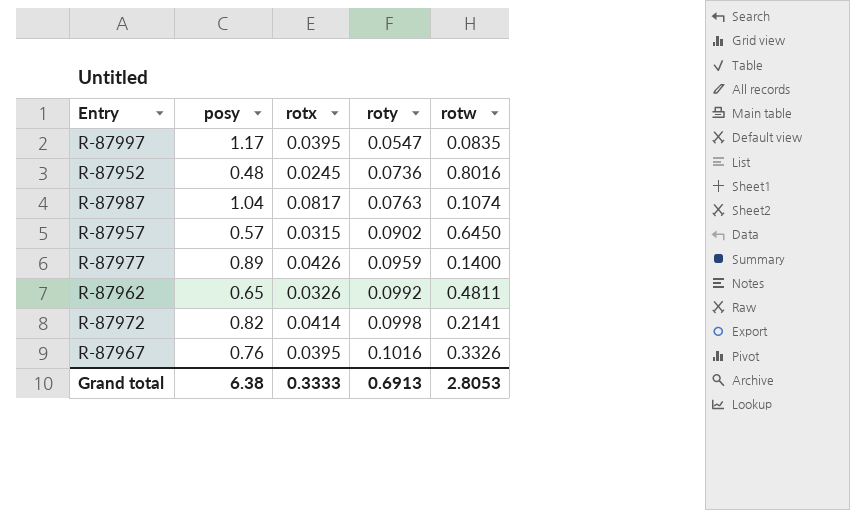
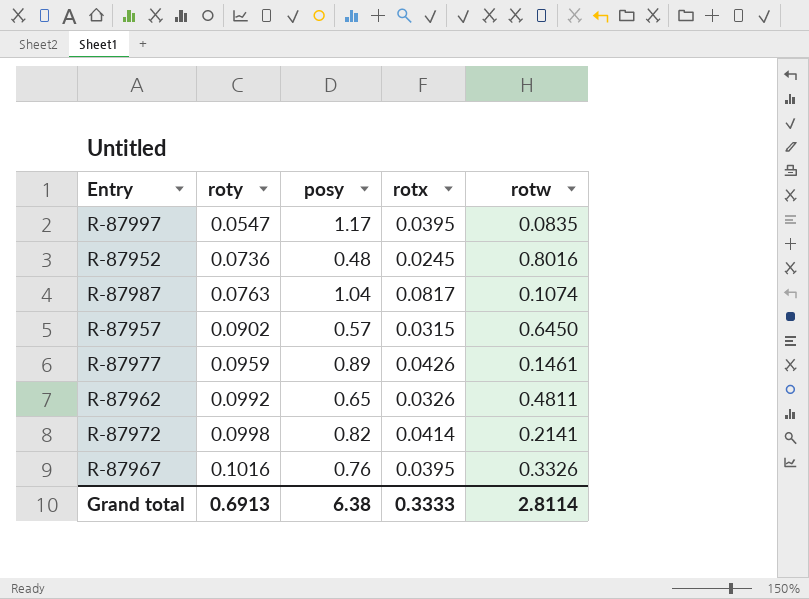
column roty | position: 4 -> 2
R-87977 | rotw: 0.1400 -> 0.1461
Grand total | rotw: 2.8053 -> 2.8114

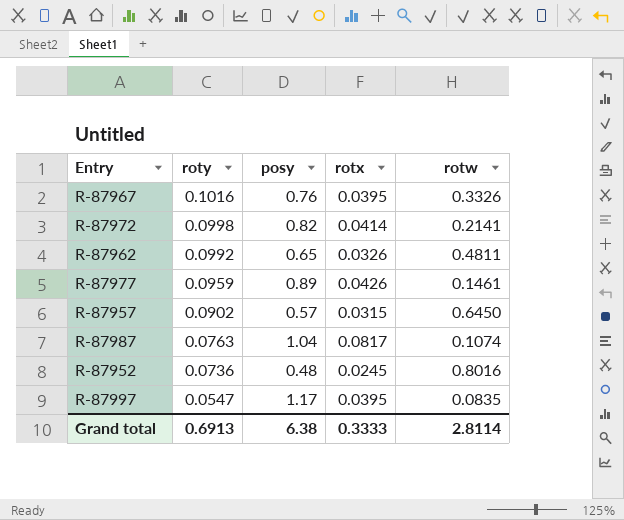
row order: roty ascending -> roty descending

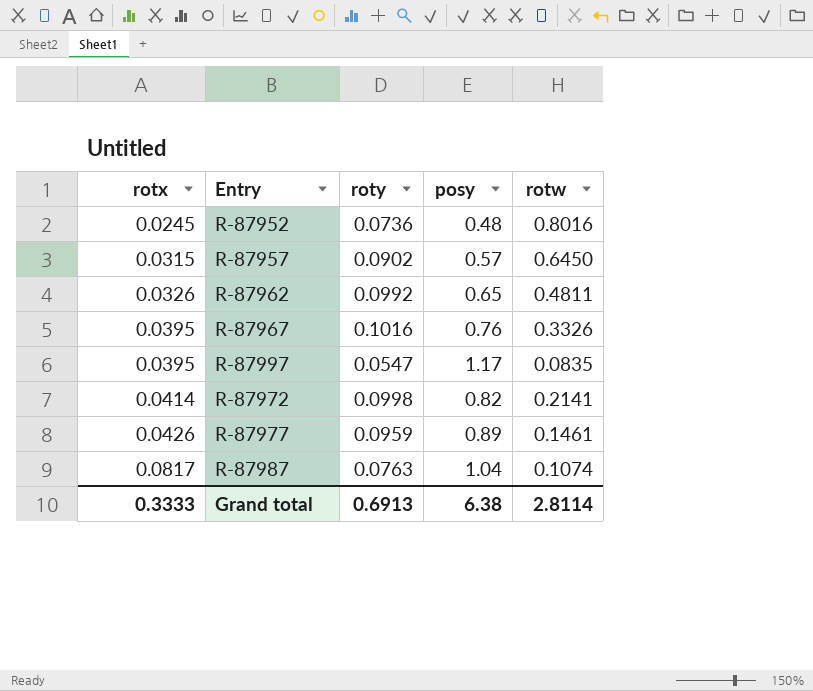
row order: roty descending -> rotx ascending
column rotx | position: 4 -> 1

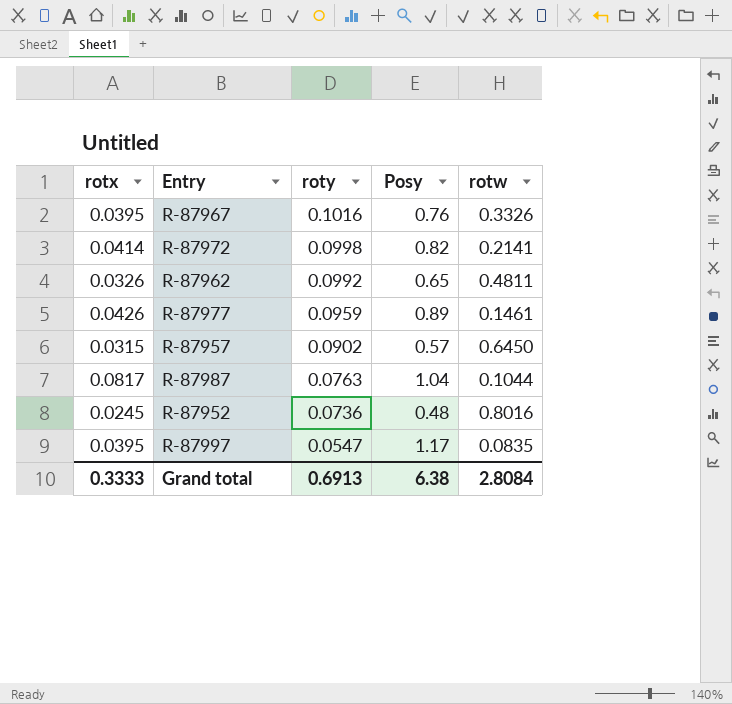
row order: rotx ascending -> roty descending
column name: posy -> Posy
R-87987 | rotw: 0.1074 -> 0.1044
Grand total | rotw: 2.8114 -> 2.8084

